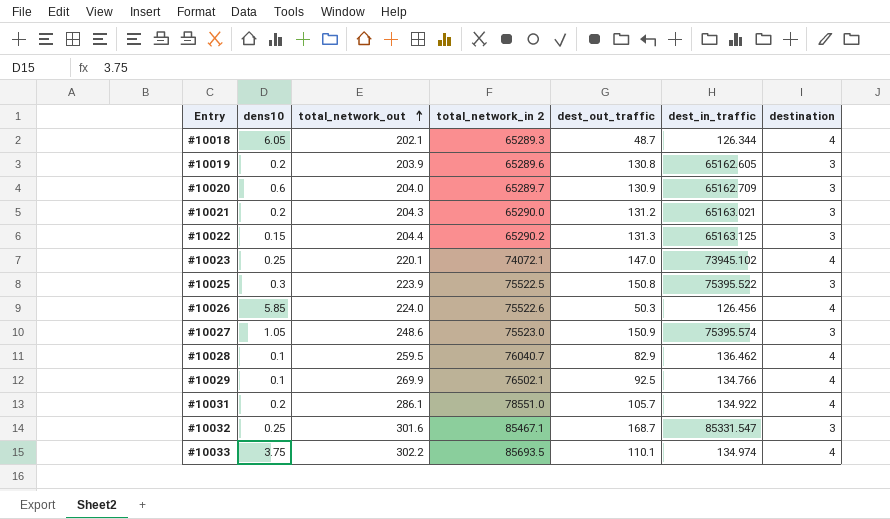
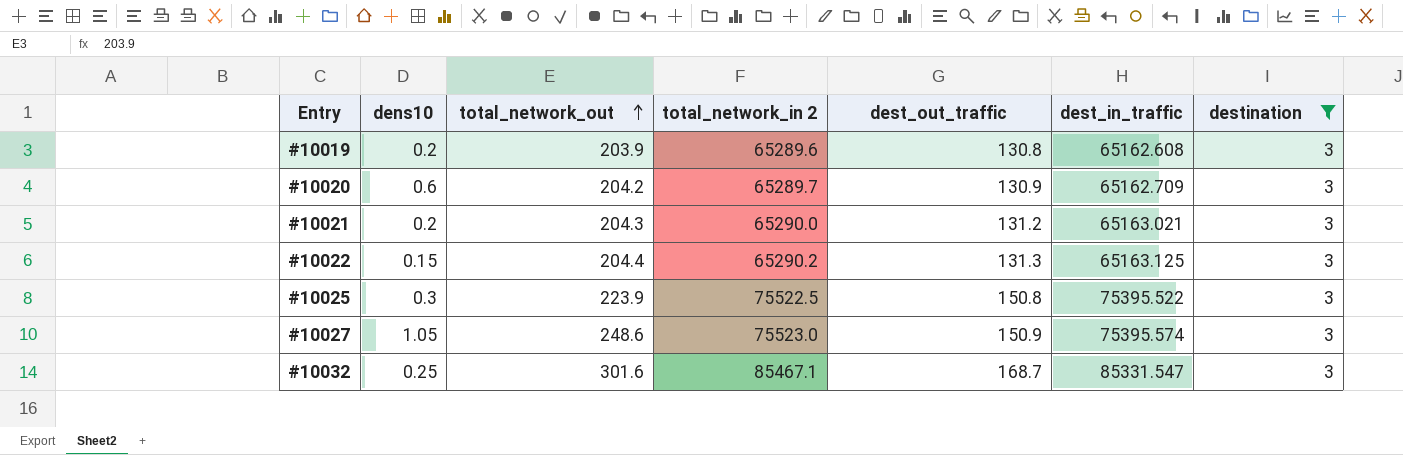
filter: none -> destination = 3
#10019 | dest_in_traffic: 65162.605 -> 65162.608
#10020 | total_network_out: 204.0 -> 204.2

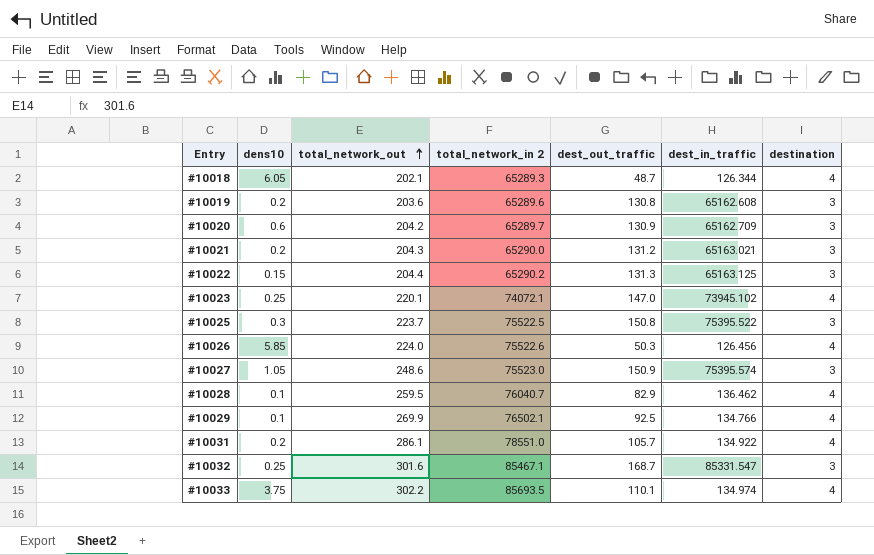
filter: destination = 3 -> none
#10019 | total_network_out: 203.9 -> 203.6
#10025 | total_network_out: 223.9 -> 223.7

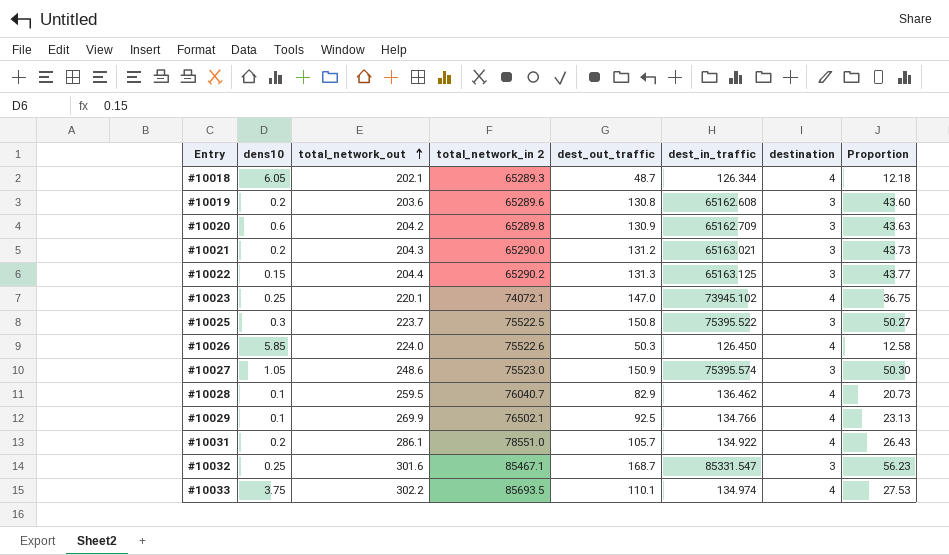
column Proportion | formula: none -> [dest_out_traffic] / [destination]
#10020 | total_network_in 2: 65289.7 -> 65289.8
#10026 | dest_in_traffic: 126.456 -> 126.450

